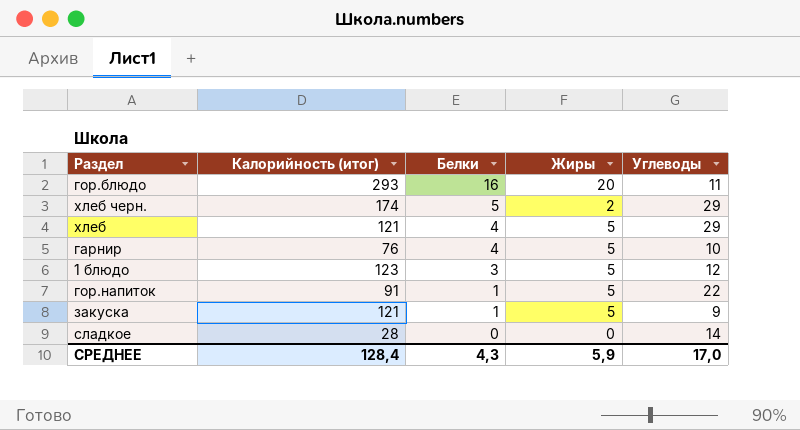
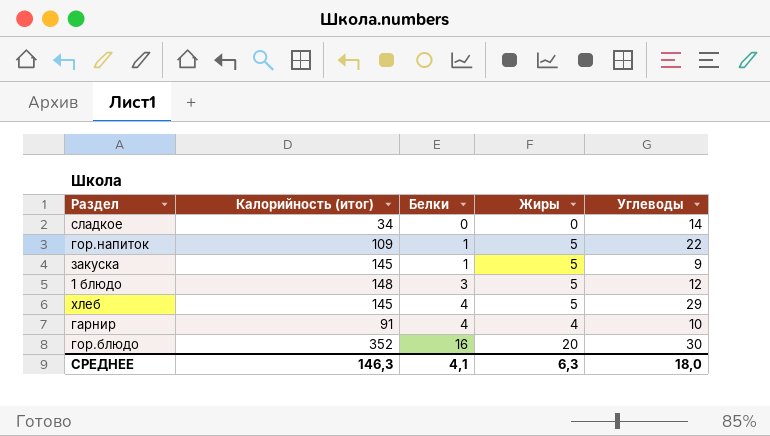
row order: Белки descending -> Белки ascending
row хлеб черн.: 174 | 5 | 2 | 29 -> none
сладкое | Калорийность (итог): 28 -> 34
гор.напиток | Калорийность (итог): 91 -> 109
закуска | Калорийность (итог): 121 -> 145
1 блюдо | Калорийность (итог): 123 -> 148
хлеб | Калорийность (итог): 121 -> 145
гарнир | Калорийность (итог): 76 -> 91
гарнир | Жиры: 5 -> 4
гор.блюдо | Калорийность (итог): 293 -> 352
гор.блюдо | Углеводы: 11 -> 30
СРЕДНЕЕ | Калорийность (итог): 128,4 -> 146,3
СРЕДНЕЕ | Белки: 4,3 -> 4,1
СРЕДНЕЕ | Жиры: 5,9 -> 6,3
СРЕДНЕЕ | Углеводы: 17,0 -> 18,0

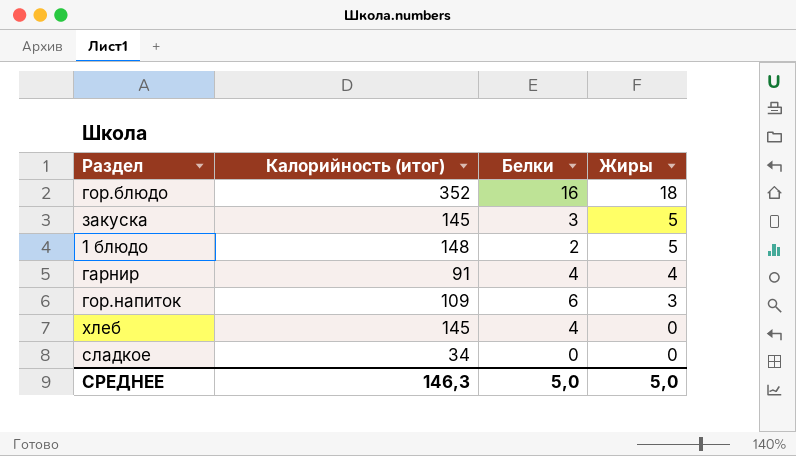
row order: Белки ascending -> Жиры descending
column Углеводы | position: 5 -> none
гор.блюдо | Жиры: 20 -> 18
закуска | Белки: 1 -> 3
1 блюдо | Белки: 3 -> 2
гор.напиток | Белки: 1 -> 6
гор.напиток | Жиры: 5 -> 3
хлеб | Жиры: 5 -> 0
СРЕДНЕЕ | Белки: 4,1 -> 5,0
СРЕДНЕЕ | Жиры: 6,3 -> 5,0

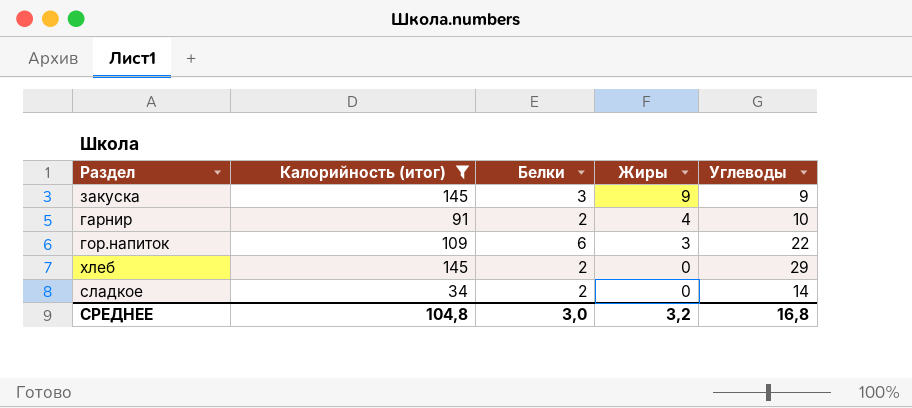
filter: none -> Калорийность (итог) <= 145
column Углеводы | position: none -> 5
закуска | Жиры: 5 -> 9
гарнир | Белки: 4 -> 2
хлеб | Белки: 4 -> 2
сладкое | Белки: 0 -> 2
СРЕДНЕЕ | Калорийность (итог): 146,3 -> 104,8
СРЕДНЕЕ | Белки: 5,0 -> 3,0
СРЕДНЕЕ | Жиры: 5,0 -> 3,2

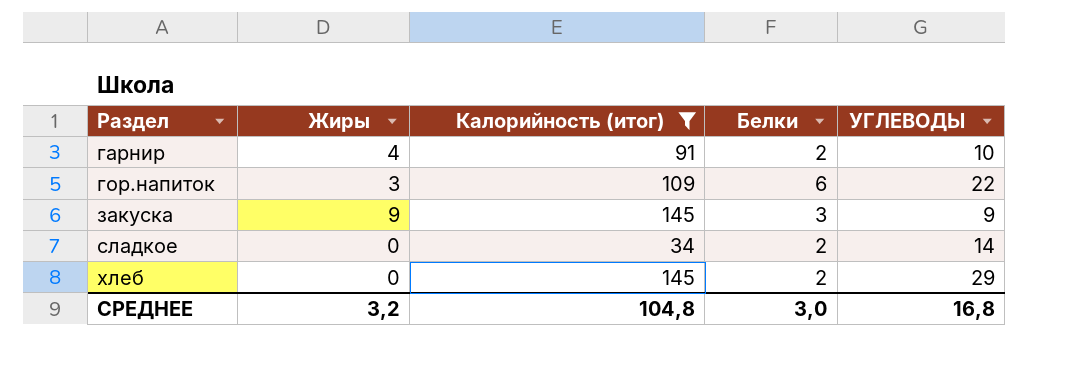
row order: Жиры descending -> Раздел ascending
column Жиры | position: 4 -> 2
column name: Углеводы -> УГЛЕВОДЫ

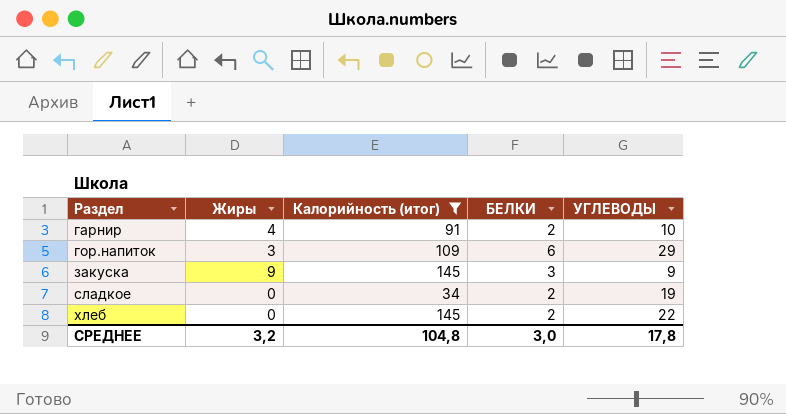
column name: Белки -> БЕЛКИ
гор.напиток | УГЛЕВОДЫ: 22 -> 29
сладкое | УГЛЕВОДЫ: 14 -> 19
хлеб | УГЛЕВОДЫ: 29 -> 22
СРЕДНЕЕ | УГЛЕВОДЫ: 16,8 -> 17,8

